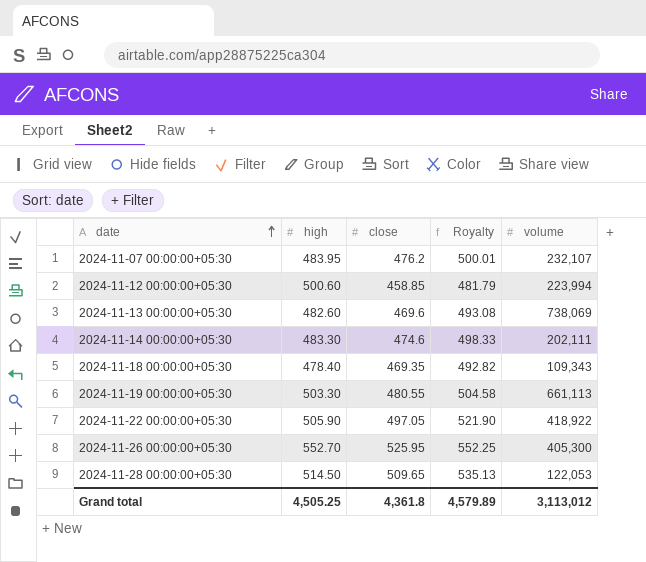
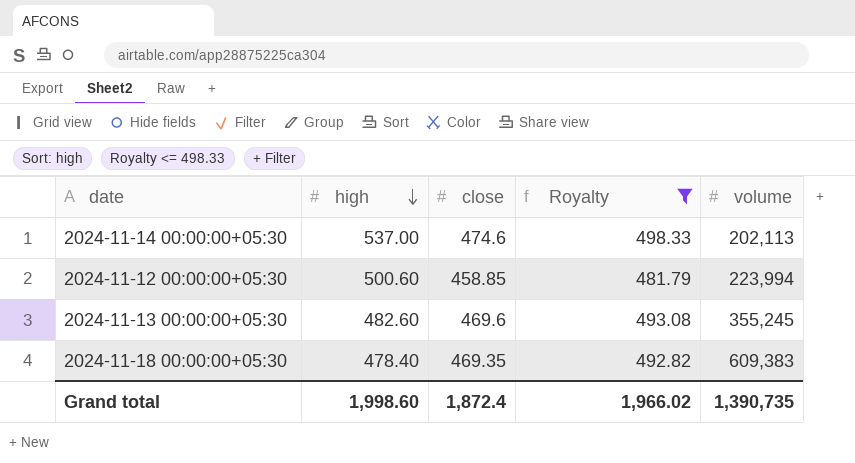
filter: none -> Royalty <= 498.33
row order: date ascending -> high descending
2024-11-14 00:00:00+05:30 | high: 483.30 -> 537.00
2024-11-14 00:00:00+05:30 | volume: 202,111 -> 202,113
2024-11-13 00:00:00+05:30 | volume: 738,069 -> 355,245
2024-11-18 00:00:00+05:30 | volume: 109,343 -> 609,383
Grand total | high: 4,505.25 -> 1,998.60
Grand total | close: 4,361.8 -> 1,872.4
Grand total | Royalty: 4,579.89 -> 1,966.02
Grand total | volume: 3,113,012 -> 1,390,735

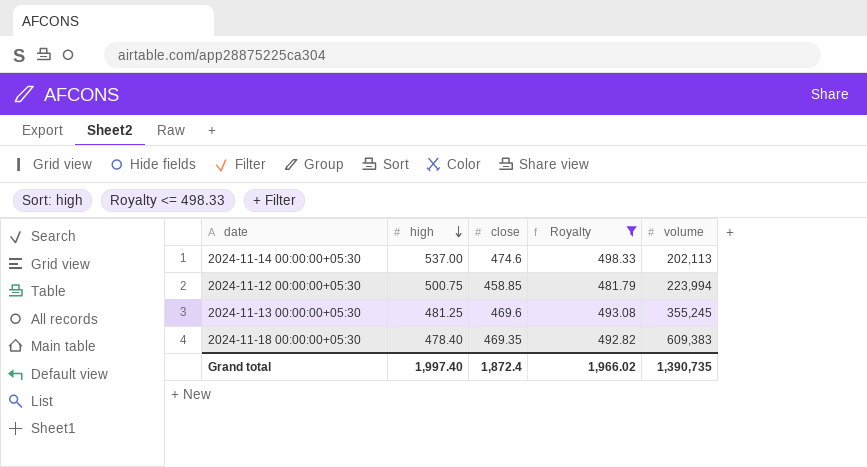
2024-11-12 00:00:00+05:30 | high: 500.60 -> 500.75
2024-11-13 00:00:00+05:30 | high: 482.60 -> 481.25
Grand total | high: 1,998.60 -> 1,997.40

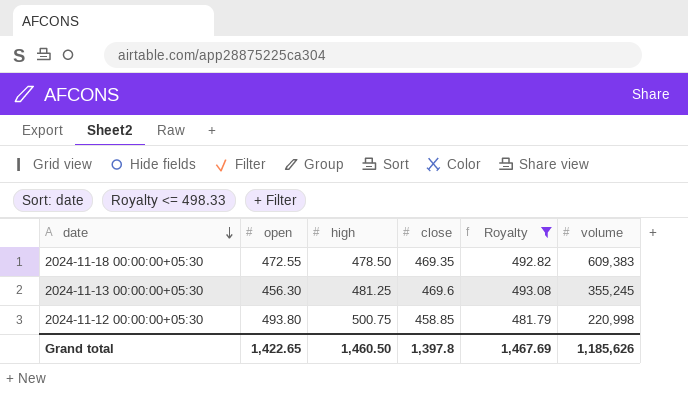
row order: high descending -> date descending
column open | position: none -> 2
row 2024-11-14 00:00:00+05:30: 537.00 | 474.6 | 498.33 | 202,113 -> none
2024-11-18 00:00:00+05:30 | high: 478.40 -> 478.50
2024-11-12 00:00:00+05:30 | volume: 223,994 -> 220,998
Grand total | high: 1,997.40 -> 1,460.50
Grand total | close: 1,872.4 -> 1,397.8
Grand total | Royalty: 1,966.02 -> 1,467.69
Grand total | volume: 1,390,735 -> 1,185,626

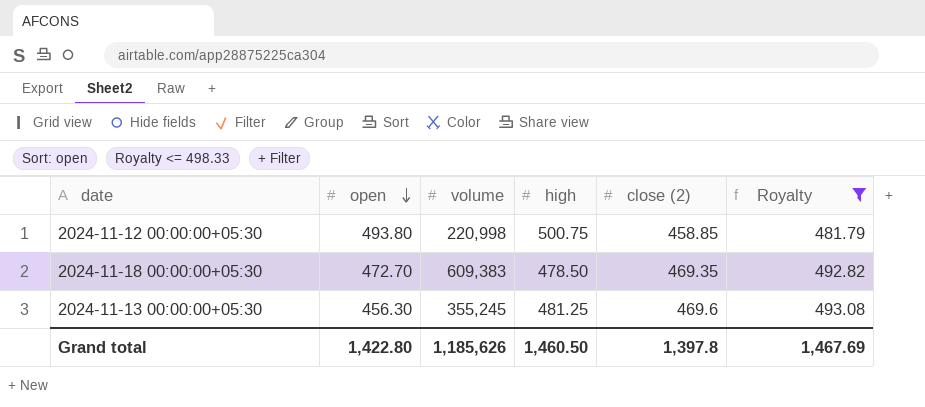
row order: date descending -> open descending
column volume | position: 6 -> 3
column name: close -> close (2)
2024-11-18 00:00:00+05:30 | open: 472.55 -> 472.70
Grand total | open: 1,422.65 -> 1,422.80

